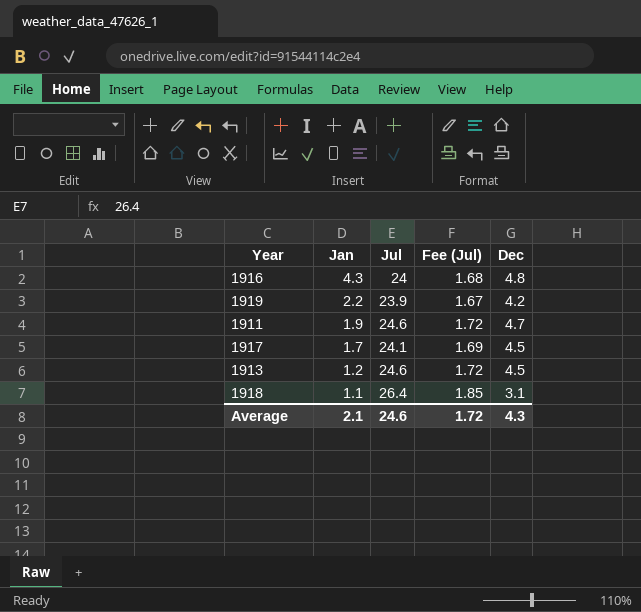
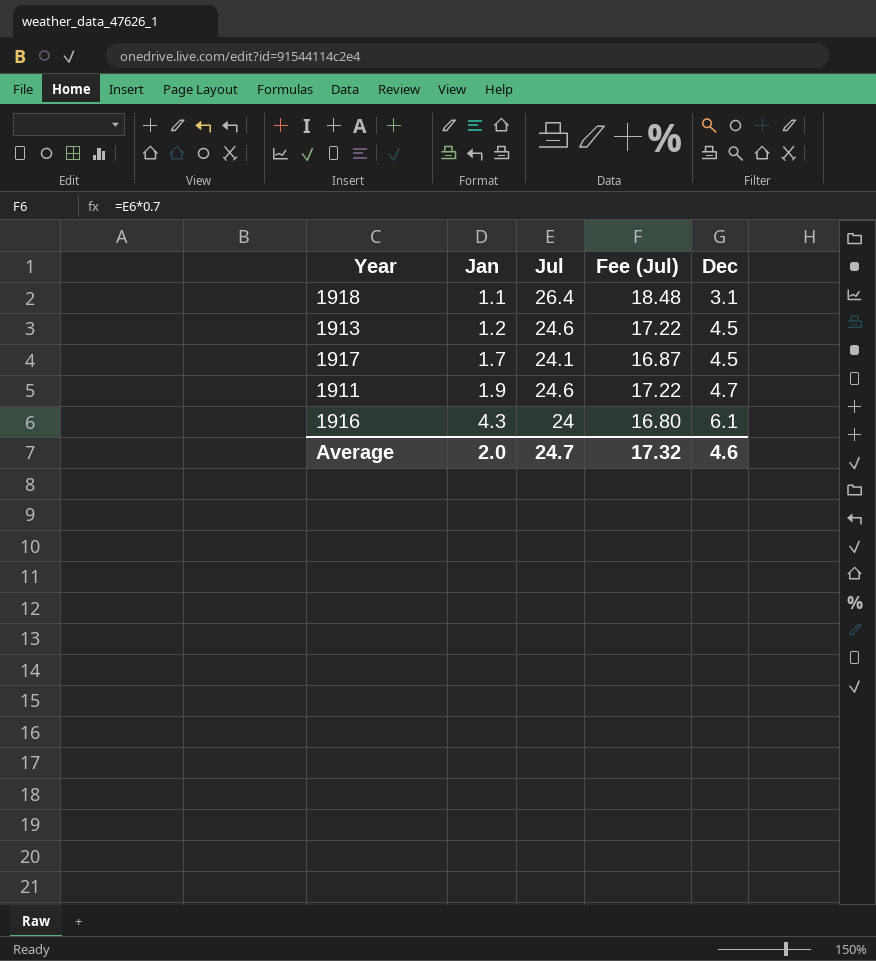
row order: Jan descending -> Jan ascending
column Fee (Jul) | formula: [Jul] * 0.07 -> [Jul] * 0.7
row 1919: 2.2 | 23.9 | 1.67 | 4.2 -> none
1916 | Dec: 4.8 -> 6.1
Average | Jan: 2.1 -> 2.0
Average | Jul: 24.6 -> 24.7
Average | Fee (Jul): 1.72 -> 17.32
Average | Dec: 4.3 -> 4.6

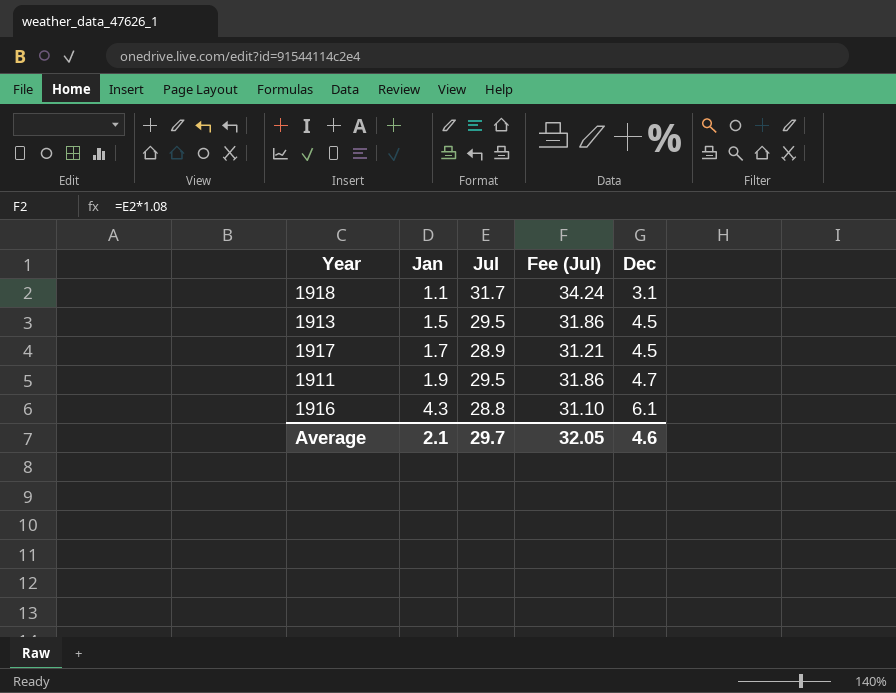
column Fee (Jul) | formula: [Jul] * 0.7 -> [Jul] * 1.08
1918 | Jul: 26.4 -> 31.7
1913 | Jan: 1.2 -> 1.5
1913 | Jul: 24.6 -> 29.5
1917 | Jul: 24.1 -> 28.9
1911 | Jul: 24.6 -> 29.5
1916 | Jul: 24 -> 28.8
Average | Jan: 2.0 -> 2.1
Average | Jul: 24.7 -> 29.7
Average | Fee (Jul): 17.32 -> 32.05

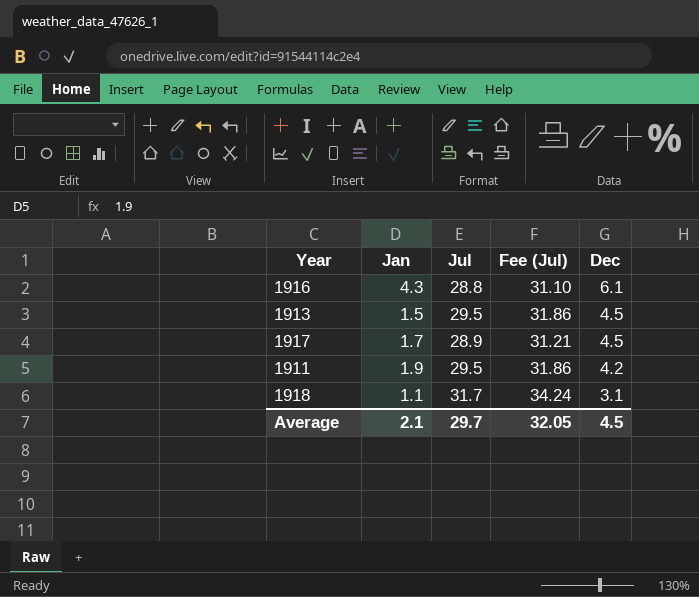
row order: Jan ascending -> Dec descending
1911 | Dec: 4.7 -> 4.2
Average | Dec: 4.6 -> 4.5

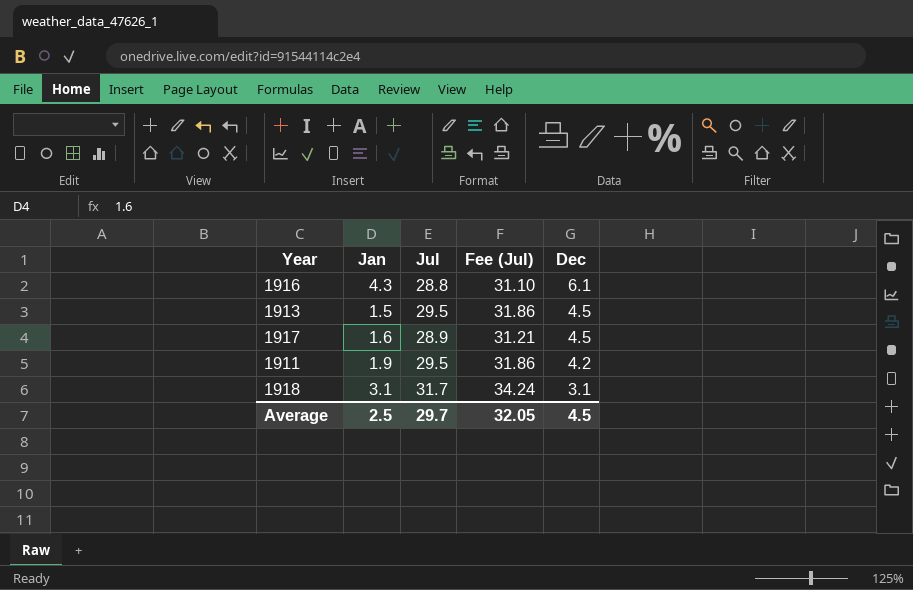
1917 | Jan: 1.7 -> 1.6
1918 | Jan: 1.1 -> 3.1
Average | Jan: 2.1 -> 2.5

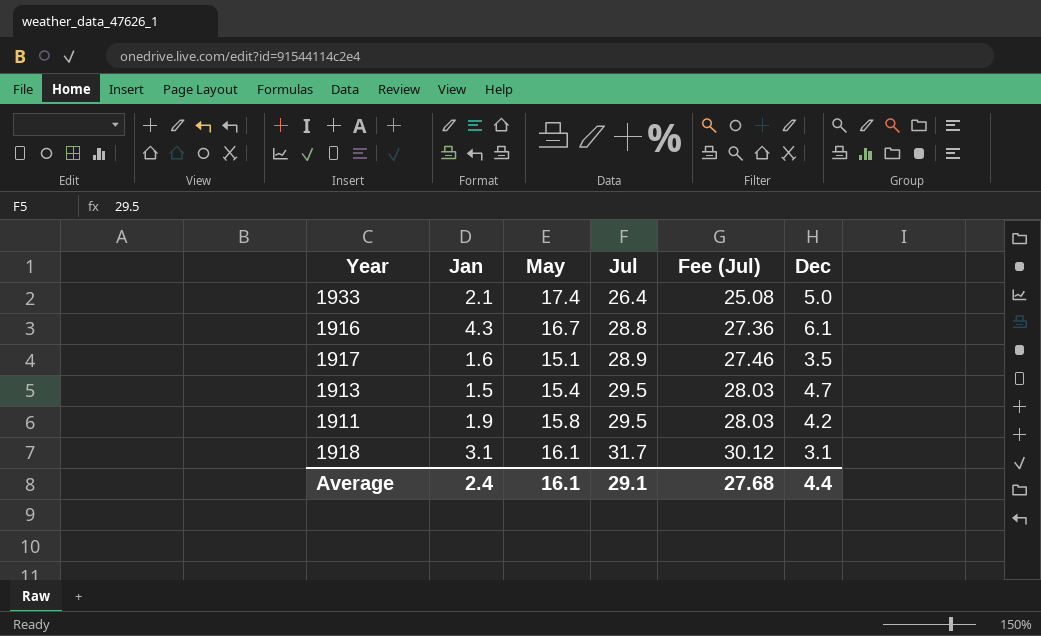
row order: Dec descending -> Jul ascending
column May | position: none -> 3
column Fee (Jul) | formula: [Jul] * 1.08 -> [Jul] * 0.95
row 1933: none -> 2.1 | 17.4 | 26.4 | 25.08 | 5.0
1917 | Dec: 4.5 -> 3.5
1913 | Dec: 4.5 -> 4.7
Average | Jan: 2.5 -> 2.4
Average | Jul: 29.7 -> 29.1
Average | Fee (Jul): 32.05 -> 27.68
Average | Dec: 4.5 -> 4.4

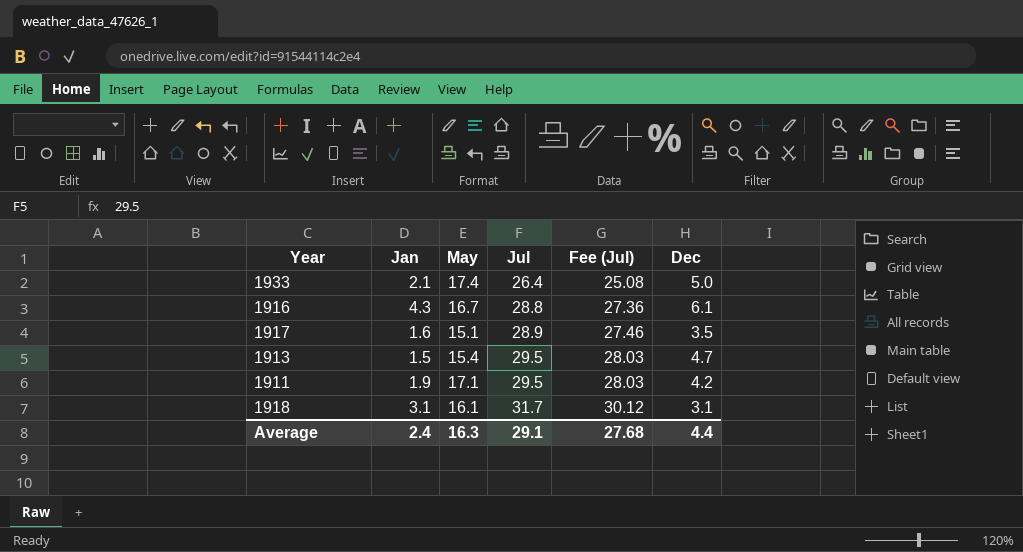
1911 | May: 15.8 -> 17.1
Average | May: 16.1 -> 16.3

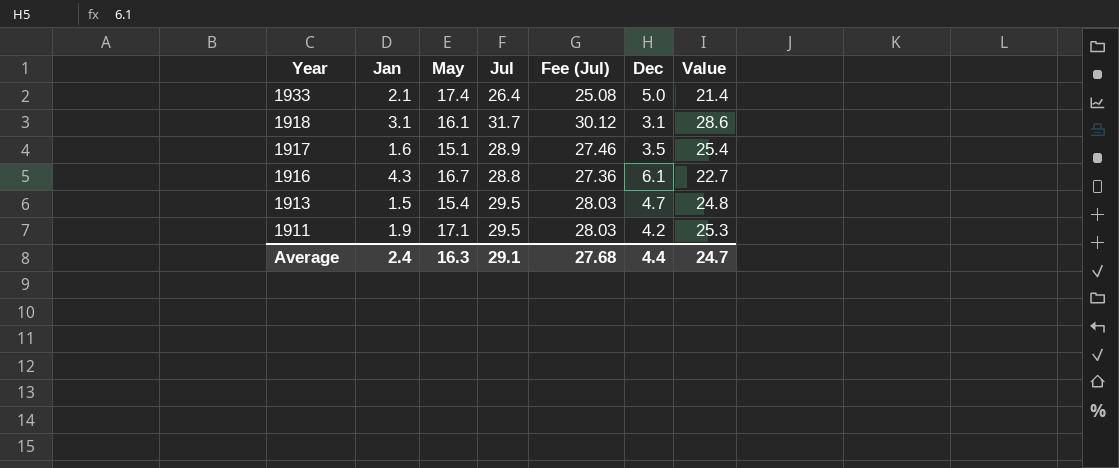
row order: Jul ascending -> Year descending
column Value | formula: none -> [Jul] - [Dec]

